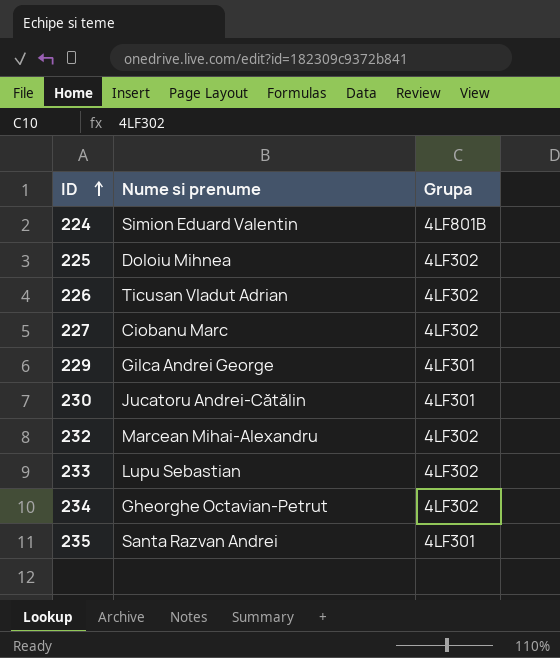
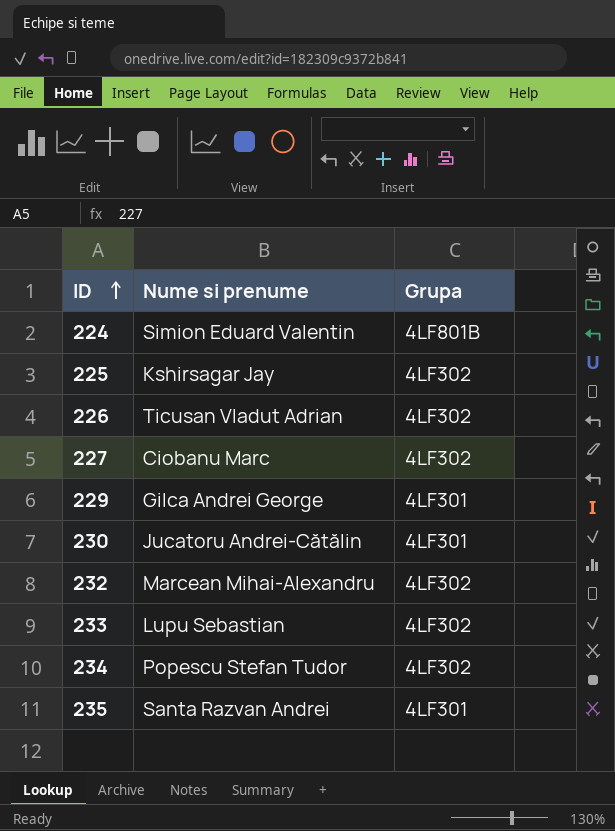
225 | Nume si prenume: Doloiu Mihnea -> Kshirsagar Jay
234 | Nume si prenume: Gheorghe Octavian-Petrut -> Popescu Stefan Tudor

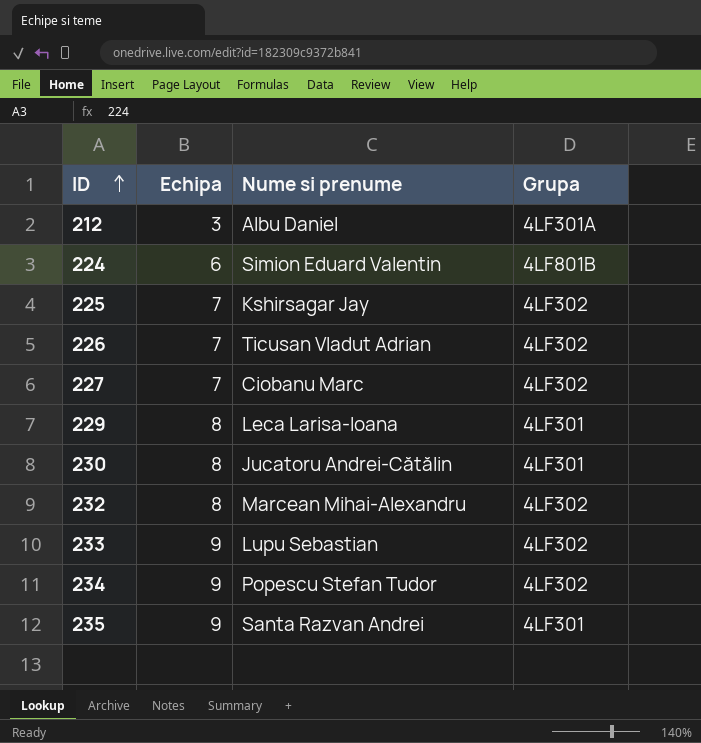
column Echipa | position: none -> 2
row 212: none -> 3 | Albu Daniel | 4LF301A
229 | Nume si prenume: Gilca Andrei George -> Leca Larisa-Ioana

